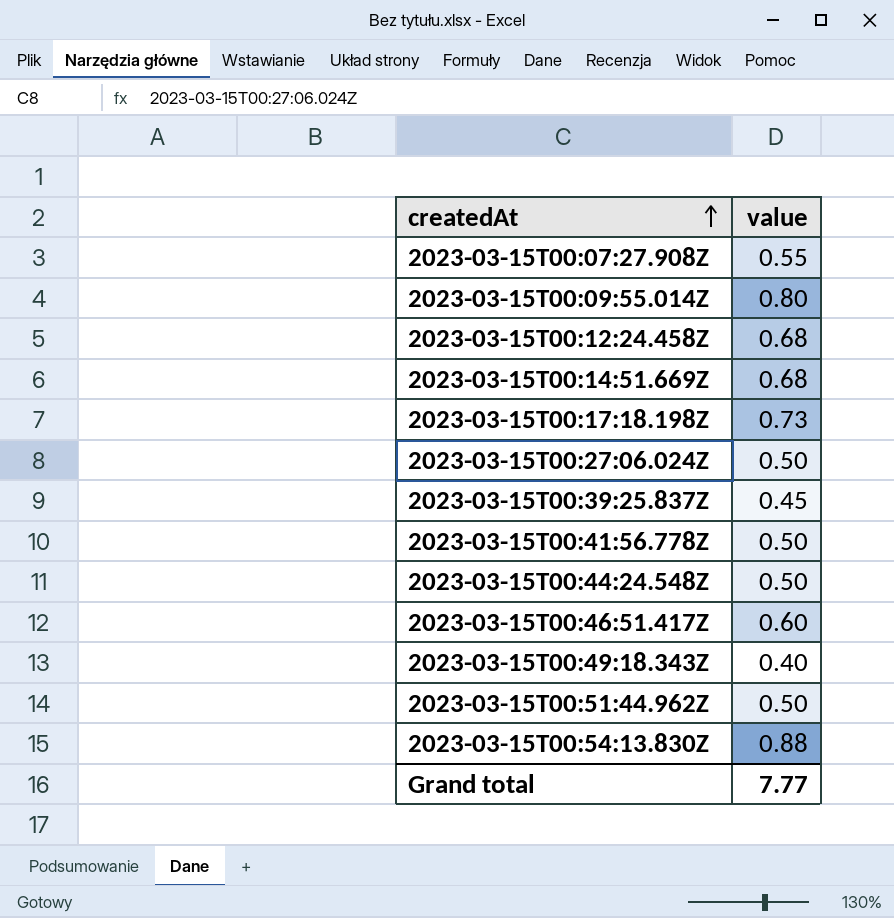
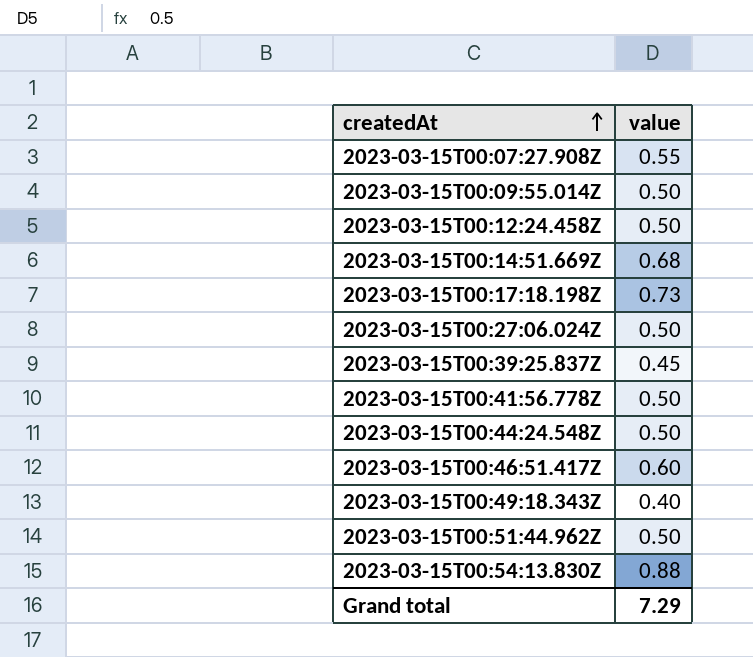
2023-03-15T00:09:55.014Z | value: 0.80 -> 0.50
2023-03-15T00:12:24.458Z | value: 0.68 -> 0.50
Grand total | value: 7.77 -> 7.29

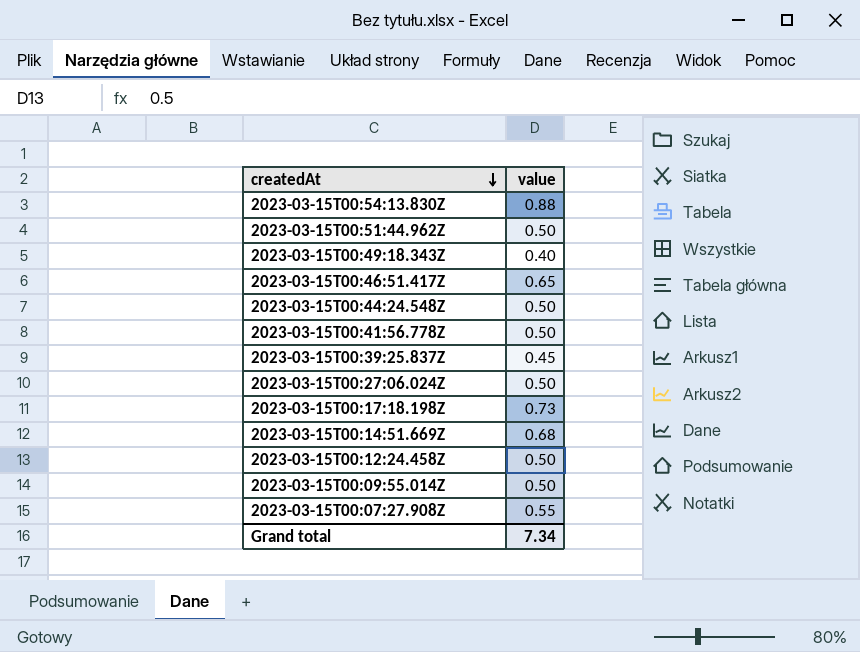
row order: createdAt ascending -> createdAt descending
2023-03-15T00:46:51.417Z | value: 0.60 -> 0.65
Grand total | value: 7.29 -> 7.34

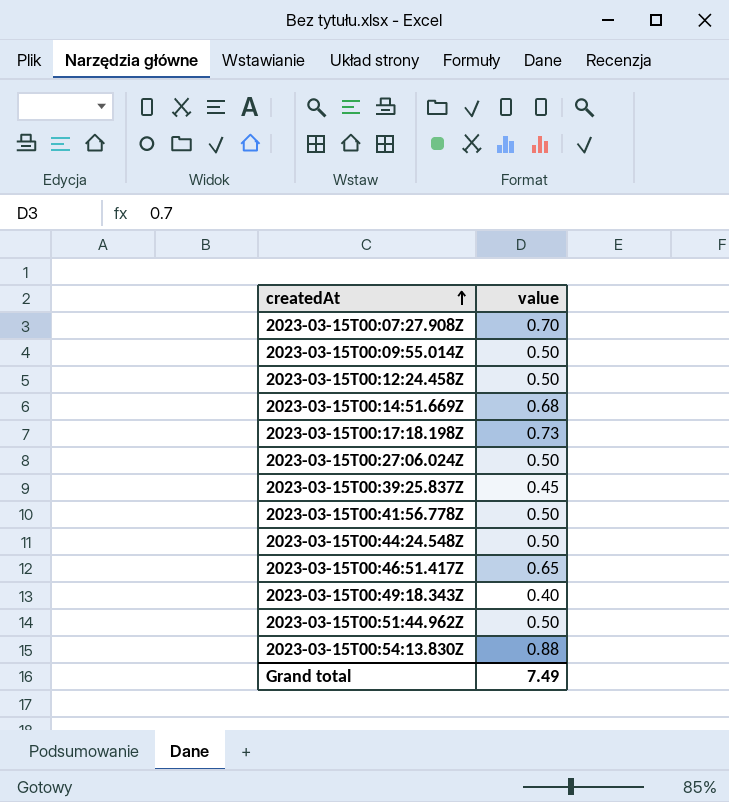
row order: createdAt descending -> createdAt ascending
2023-03-15T00:07:27.908Z | value: 0.55 -> 0.70
Grand total | value: 7.34 -> 7.49

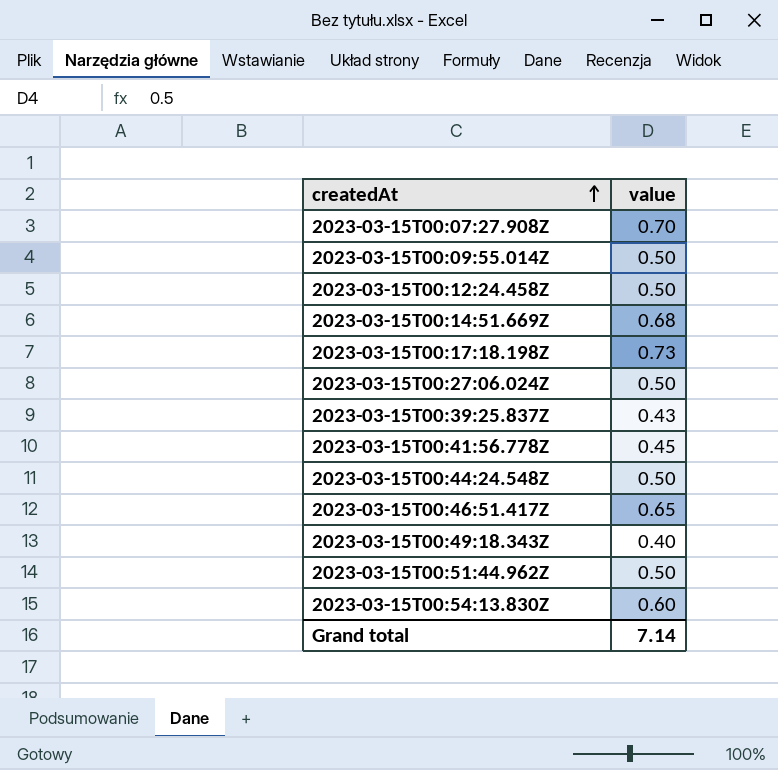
2023-03-15T00:39:25.837Z | value: 0.45 -> 0.43
2023-03-15T00:41:56.778Z | value: 0.50 -> 0.45
2023-03-15T00:54:13.830Z | value: 0.88 -> 0.60
Grand total | value: 7.49 -> 7.14

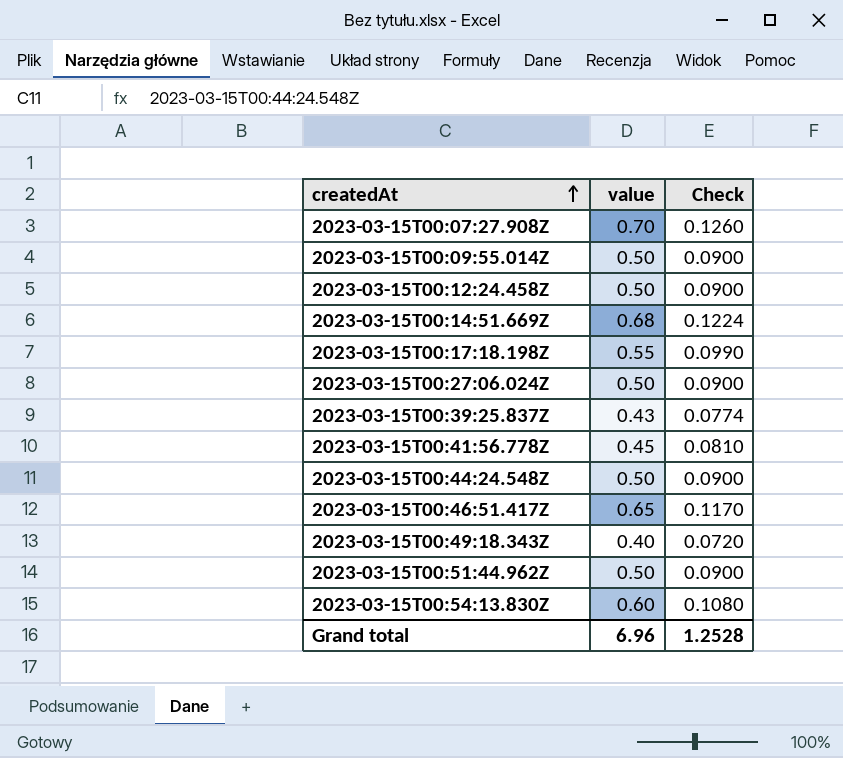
column Check | formula: none -> [value] * 0.18
2023-03-15T00:17:18.198Z | value: 0.73 -> 0.55
Grand total | value: 7.14 -> 6.96

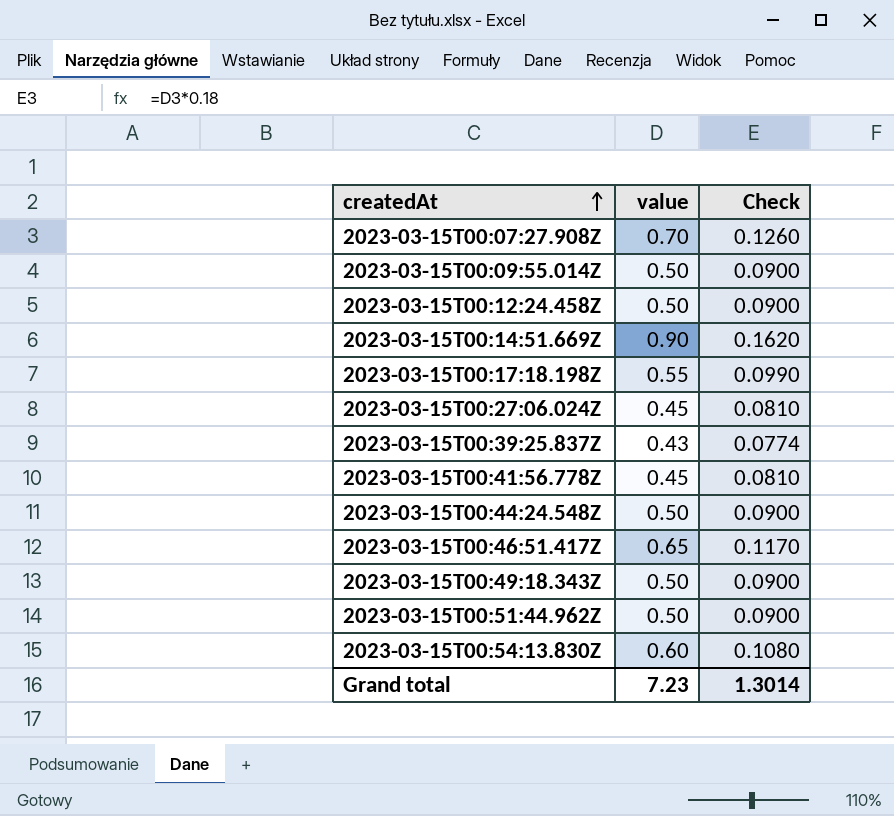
2023-03-15T00:14:51.669Z | value: 0.68 -> 0.90
2023-03-15T00:14:51.669Z | Check: 0.1224 -> 0.1620
2023-03-15T00:27:06.024Z | value: 0.50 -> 0.45
2023-03-15T00:27:06.024Z | Check: 0.0900 -> 0.0810
2023-03-15T00:49:18.343Z | value: 0.40 -> 0.50
2023-03-15T00:49:18.343Z | Check: 0.0720 -> 0.0900
Grand total | value: 6.96 -> 7.23
Grand total | Check: 1.2528 -> 1.3014

